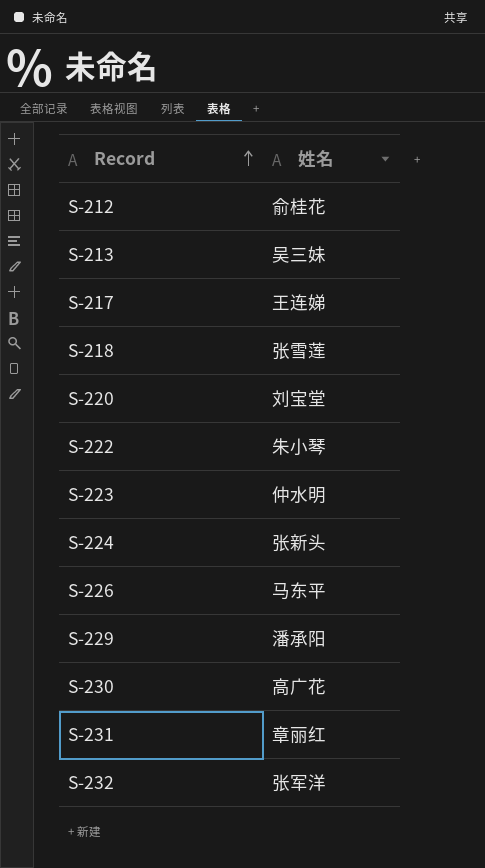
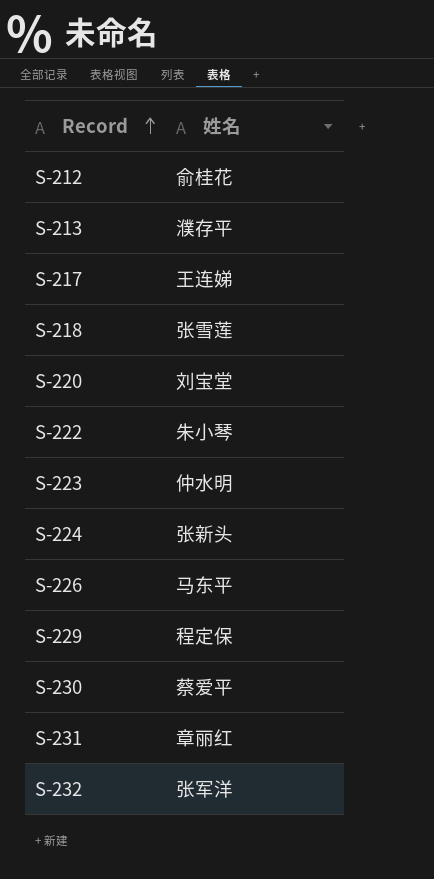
S-213 | 姓名: 吴三妹 -> 濮存平
S-229 | 姓名: 潘承阳 -> 程定保
S-230 | 姓名: 高广花 -> 蔡爱平

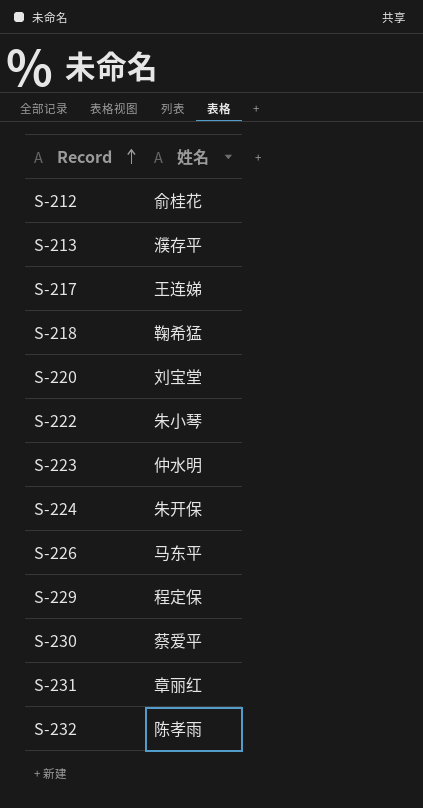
S-218 | 姓名: 张雪莲 -> 鞠希猛
S-224 | 姓名: 张新头 -> 朱开保
S-232 | 姓名: 张军洋 -> 陈孝雨

